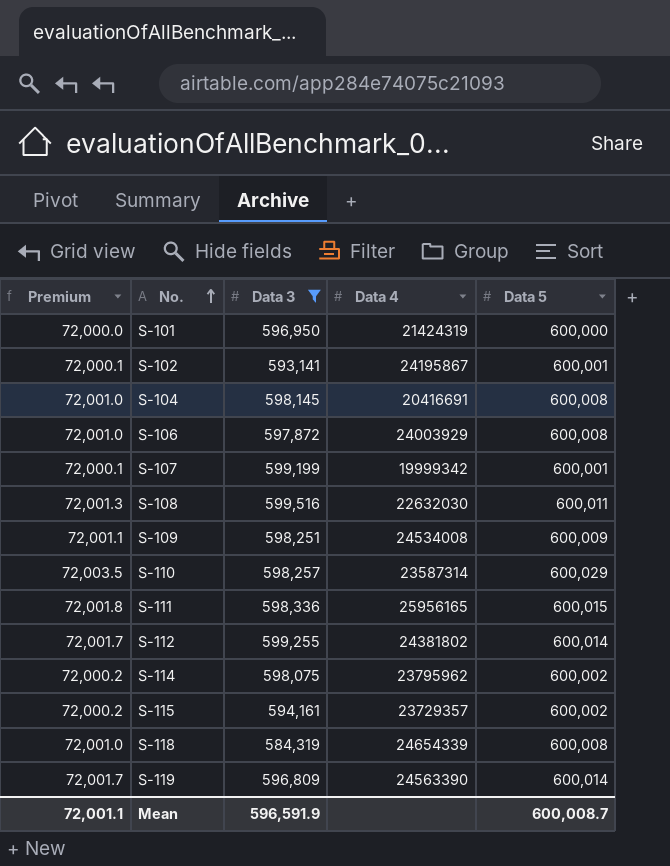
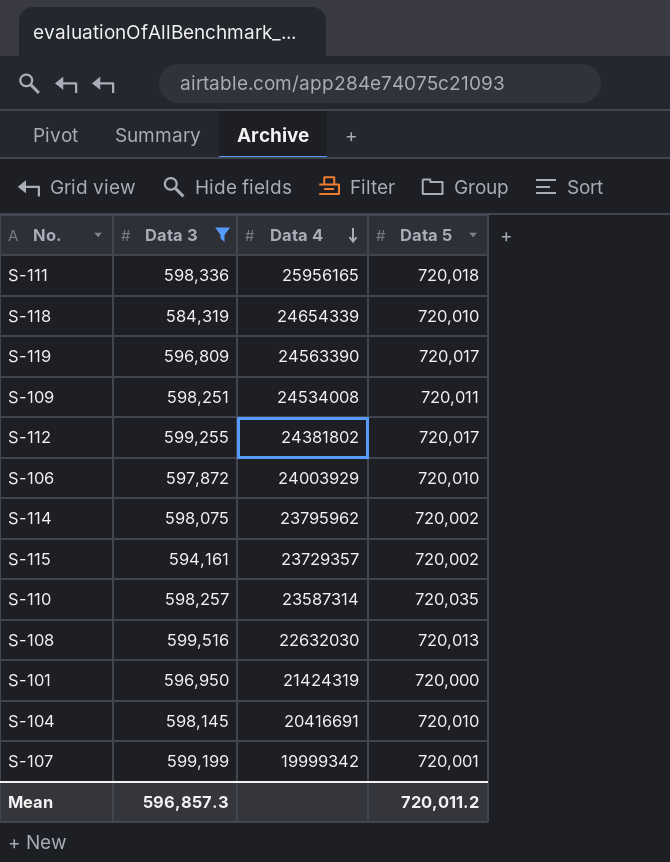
row order: No. ascending -> Data 4 descending
column Premium | formula: [Data 5] * 0.12 -> none
row S-102: 72,000.1 | 593,141 | 24195867 | 600,001 -> none
S-111 | Data 5: 600,015 -> 720,018
S-118 | Data 5: 600,008 -> 720,010
S-119 | Data 5: 600,014 -> 720,017
S-109 | Data 5: 600,009 -> 720,011
S-112 | Data 5: 600,014 -> 720,017
S-106 | Data 5: 600,008 -> 720,010
S-114 | Data 5: 600,002 -> 720,002
S-115 | Data 5: 600,002 -> 720,002
S-110 | Data 5: 600,029 -> 720,035
S-108 | Data 5: 600,011 -> 720,013
S-101 | Data 5: 600,000 -> 720,000
S-104 | Data 5: 600,008 -> 720,010
S-107 | Data 5: 600,001 -> 720,001
Mean | Data 3: 596,591.9 -> 596,857.3
Mean | Data 5: 600,008.7 -> 720,011.2

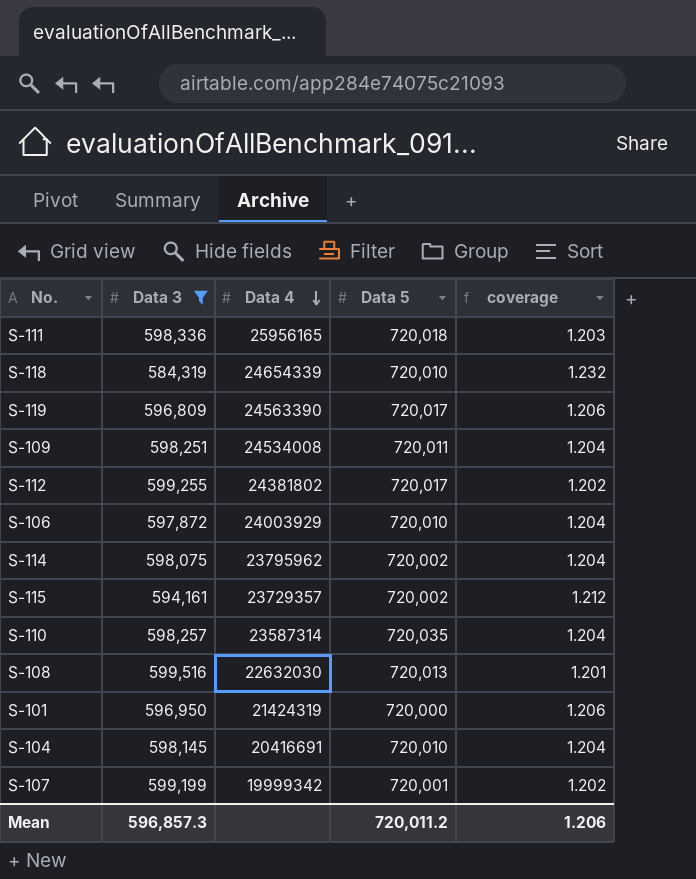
column coverage | formula: none -> [Data 5] / [Data 3]

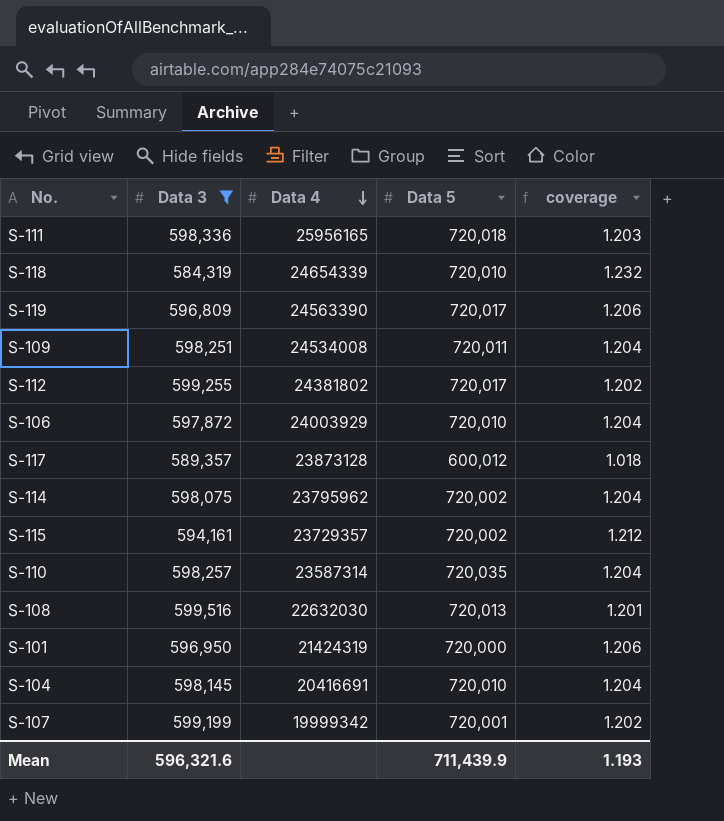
row S-117: none -> 589,357 | 23873128 | 600,012 | 1.018
Mean | Data 3: 596,857.3 -> 596,321.6
Mean | Data 5: 720,011.2 -> 711,439.9
Mean | coverage: 1.206 -> 1.193

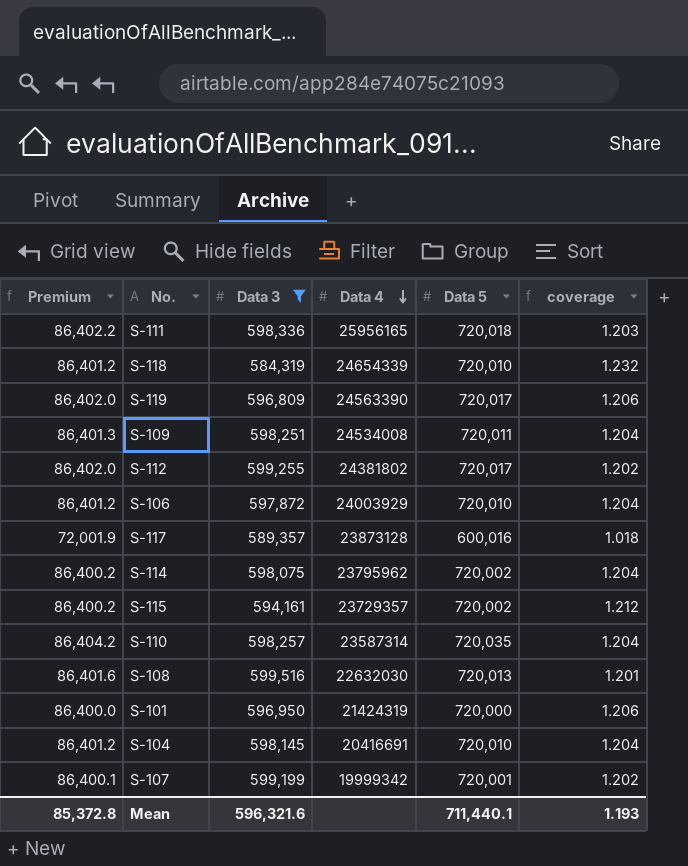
column Premium | formula: none -> [Data 5] * 0.12
S-117 | Data 5: 600,012 -> 600,016
Mean | Data 5: 711,439.9 -> 711,440.1

